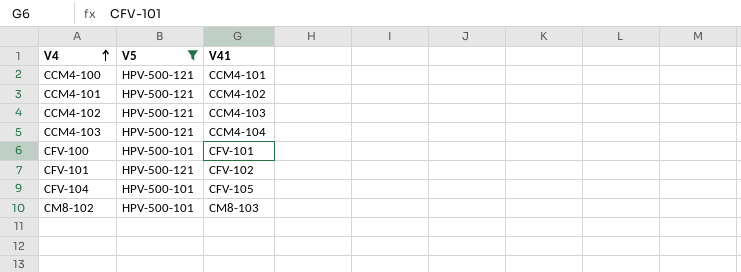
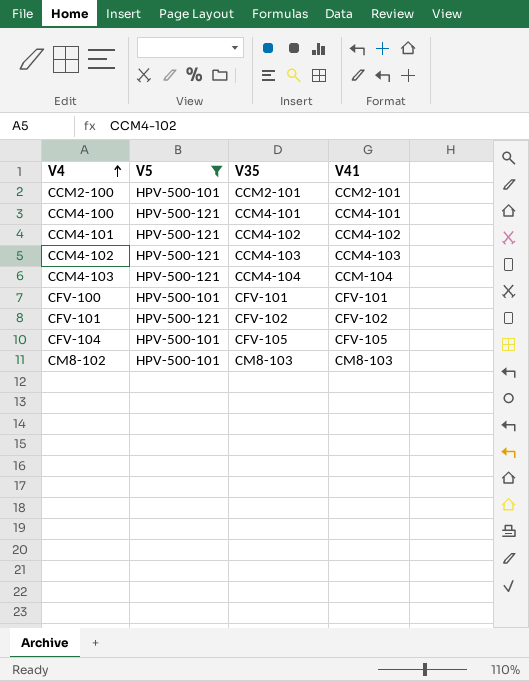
column V35 | position: none -> 3
row CCM2-100: none -> HPV-500-101 | CCM2-101 | CCM2-101
CCM4-103 | V41: CCM4-104 -> CCM-104

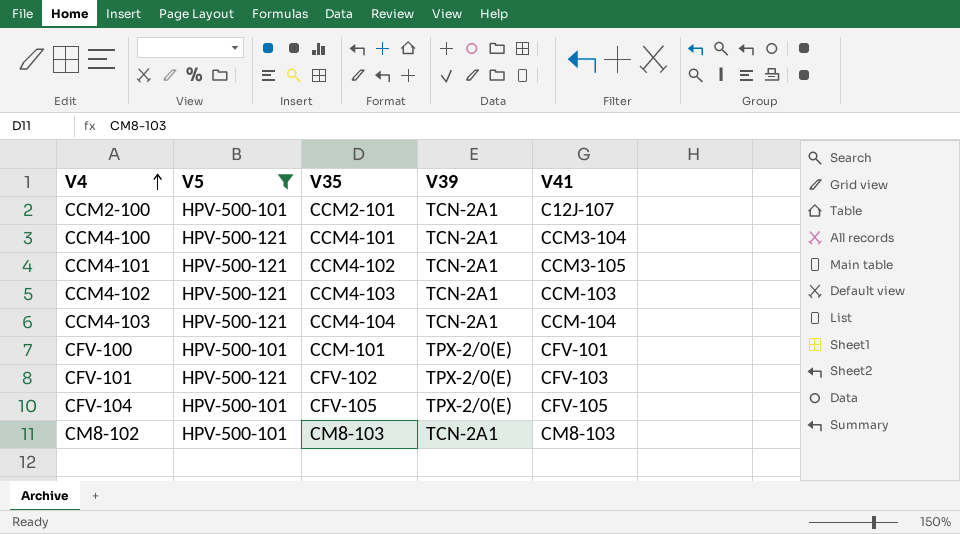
column V39 | position: none -> 4
CCM2-100 | V41: CCM2-101 -> C12J-107
CCM4-100 | V41: CCM4-101 -> CCM3-104
CCM4-101 | V41: CCM4-102 -> CCM3-105
CCM4-102 | V41: CCM4-103 -> CCM-103
CFV-100 | V35: CFV-101 -> CCM-101
CFV-101 | V41: CFV-102 -> CFV-103

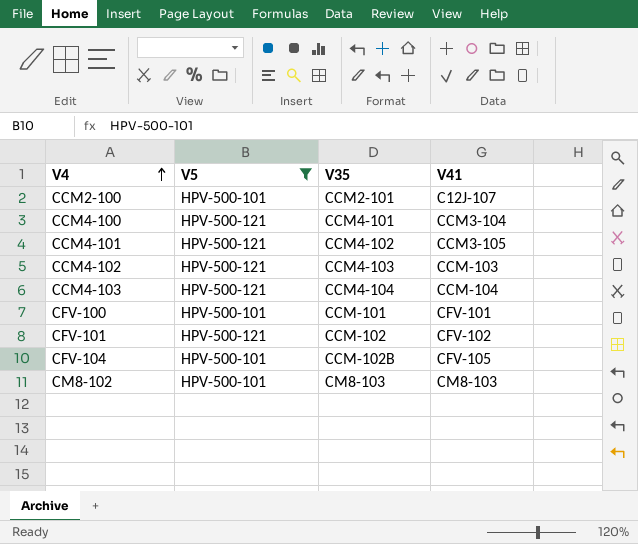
column V39 | position: 4 -> none
CFV-101 | V35: CFV-102 -> CCM-102
CFV-101 | V41: CFV-103 -> CFV-102
CFV-104 | V35: CFV-105 -> CCM-102B

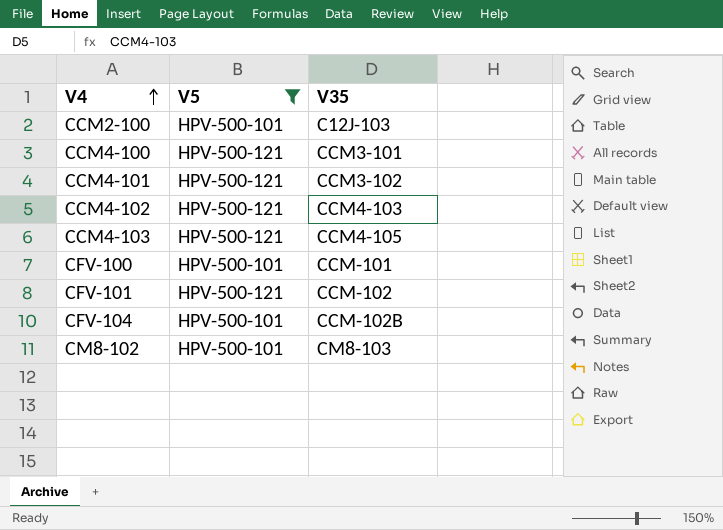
column V41 | position: 4 -> none
CCM2-100 | V35: CCM2-101 -> C12J-103
CCM4-100 | V35: CCM4-101 -> CCM3-101
CCM4-101 | V35: CCM4-102 -> CCM3-102
CCM4-103 | V35: CCM4-104 -> CCM4-105

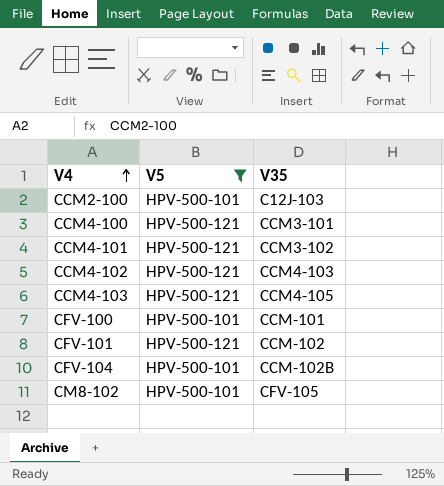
CM8-102 | V35: CM8-103 -> CFV-105

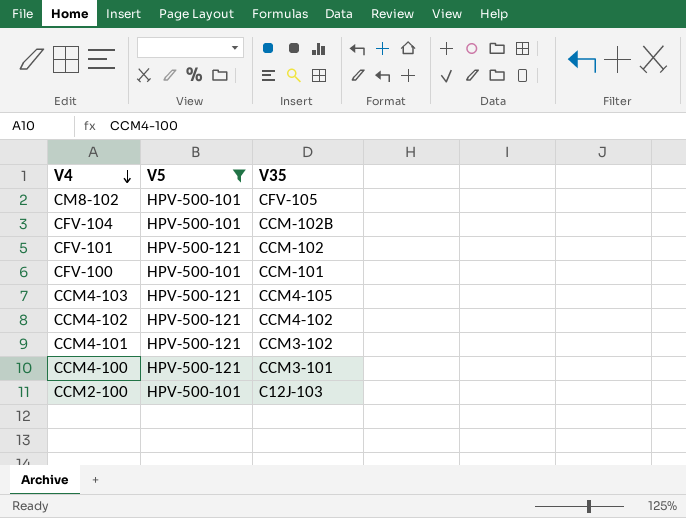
row order: V4 ascending -> V4 descending
CCM4-102 | V35: CCM4-103 -> CCM4-102

